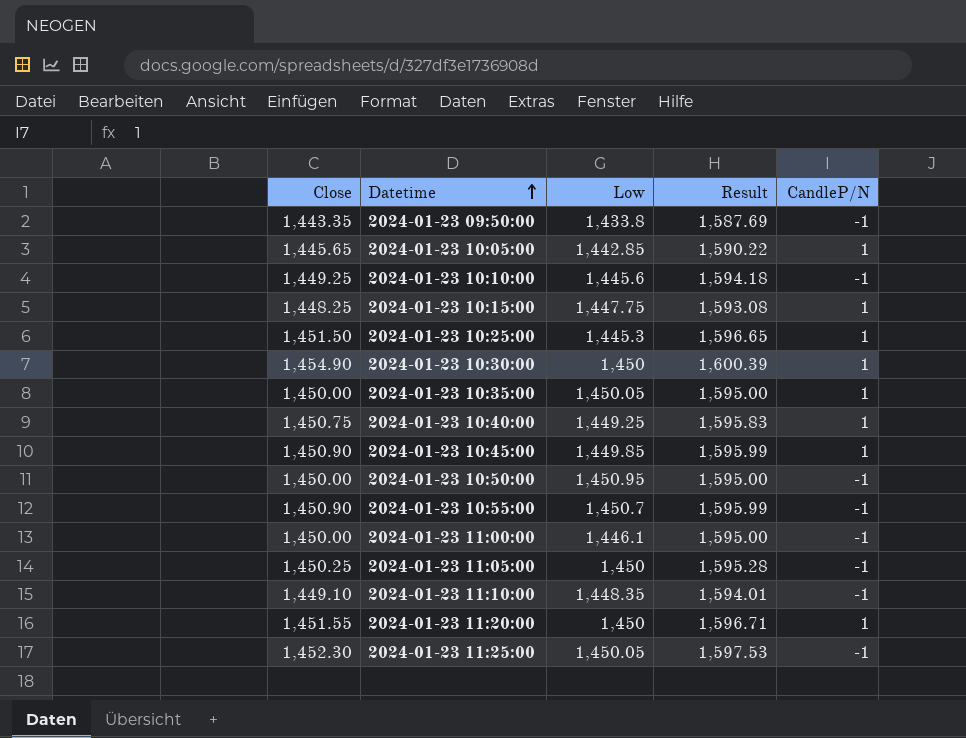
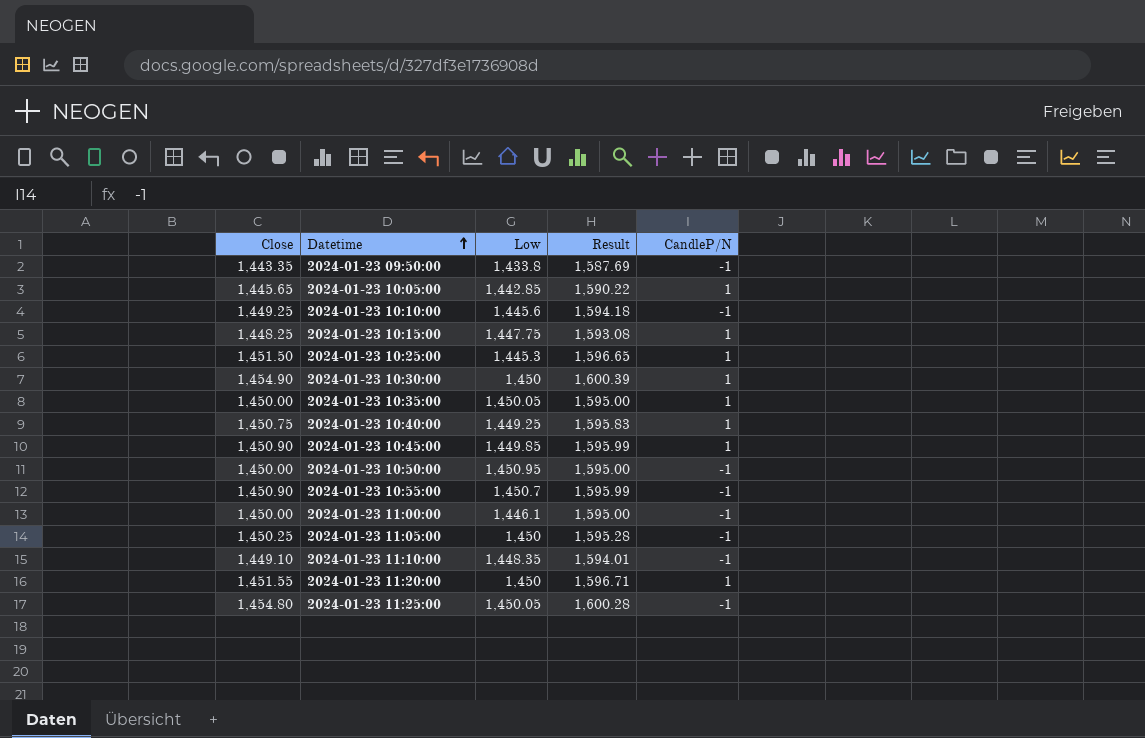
2024-01-23 11:25:00 | Close: 1,452.30 -> 1,454.80
2024-01-23 11:25:00 | Result: 1,597.53 -> 1,600.28

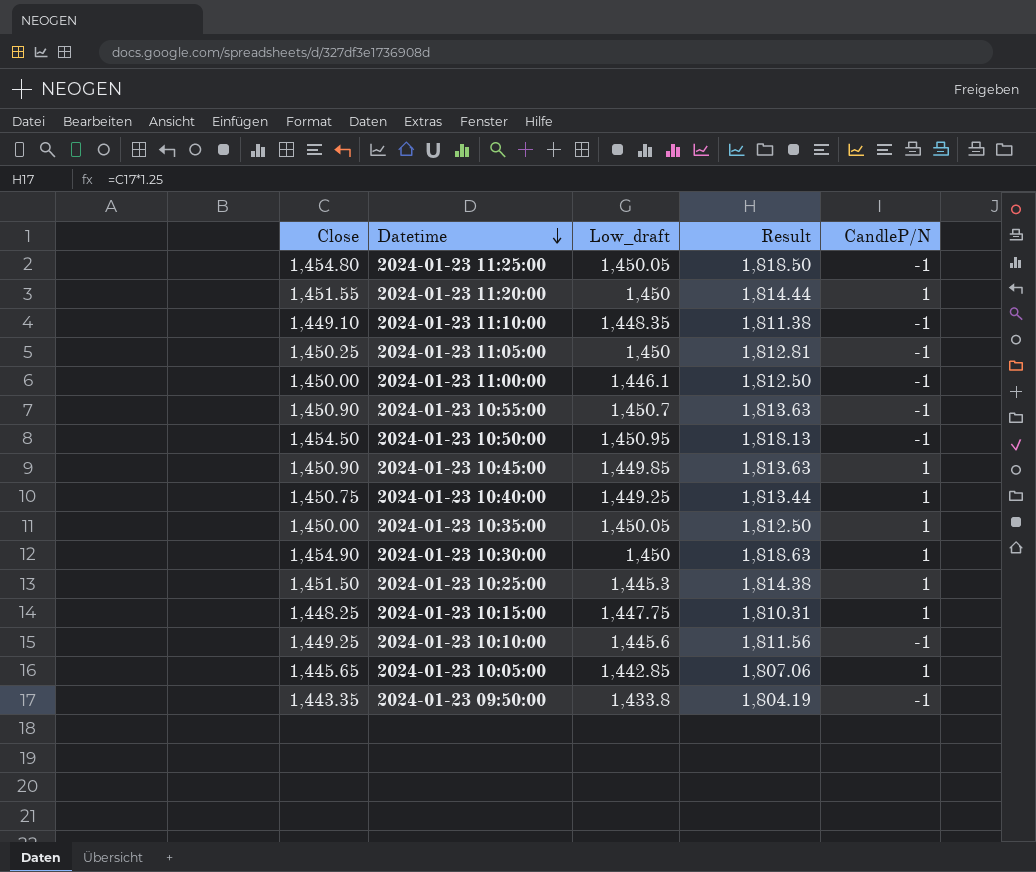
row order: Datetime ascending -> Datetime descending
column name: Low -> Low_draft
column Result | formula: [Close] * 1.1 -> [Close] * 1.25
2024-01-23 10:50:00 | Close: 1,450.00 -> 1,454.50

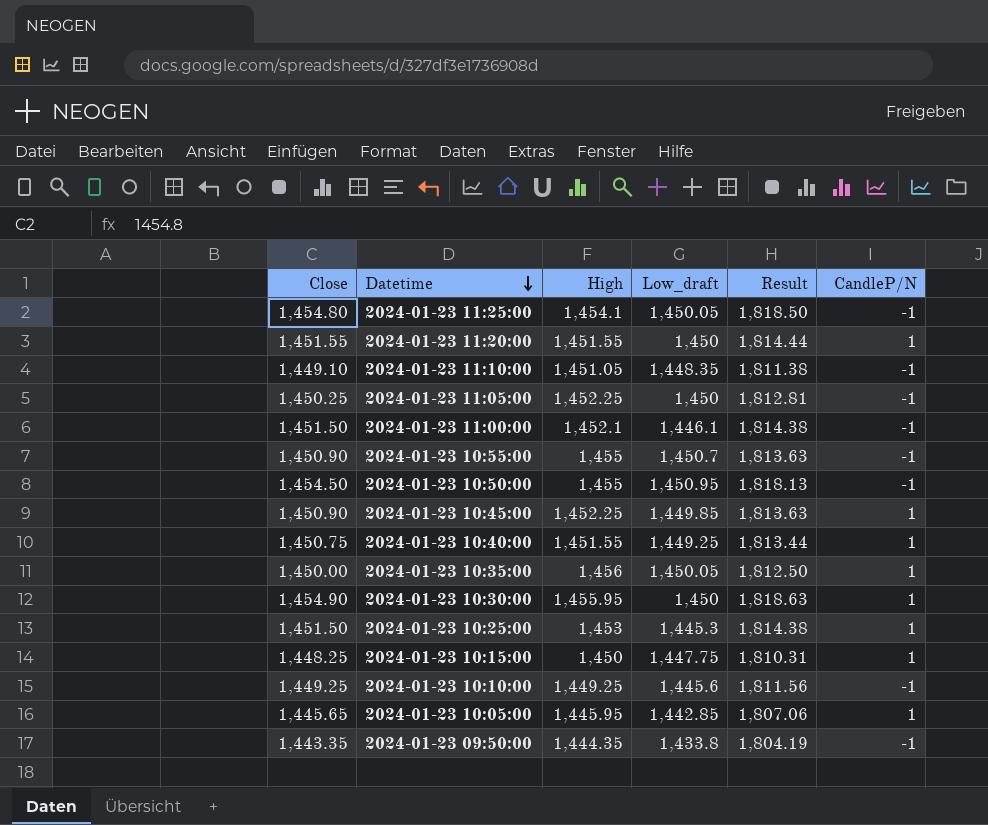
column High | position: none -> 3
2024-01-23 11:00:00 | Close: 1,450.00 -> 1,451.50
2024-01-23 11:00:00 | Result: 1,812.50 -> 1,814.38

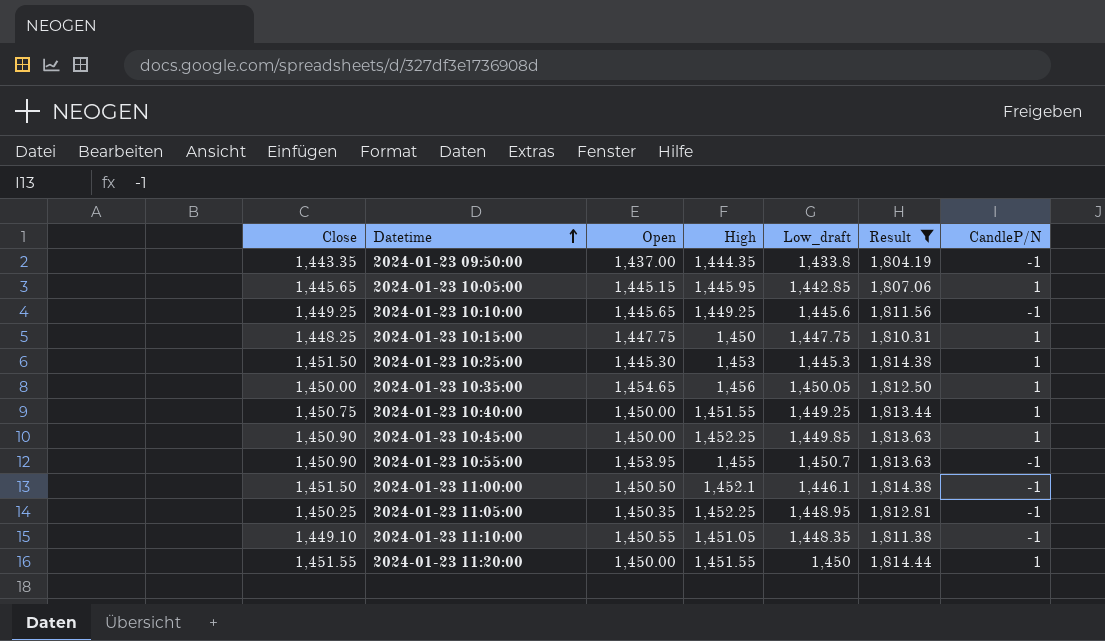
filter: none -> Result <= 1,814.44
row order: Datetime descending -> Datetime ascending
column Open | position: none -> 3
2024-01-23 11:05:00 | Low_draft: 1,450 -> 1,448.95

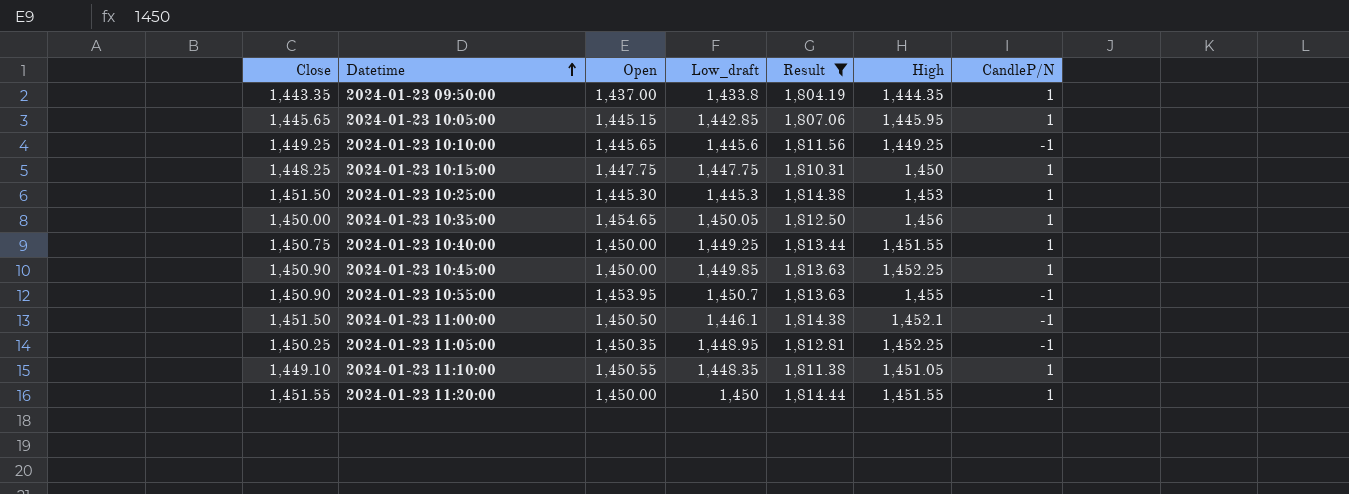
column High | position: 4 -> 6
2024-01-23 09:50:00 | CandleP/N: -1 -> 1
2024-01-23 11:10:00 | CandleP/N: -1 -> 1

